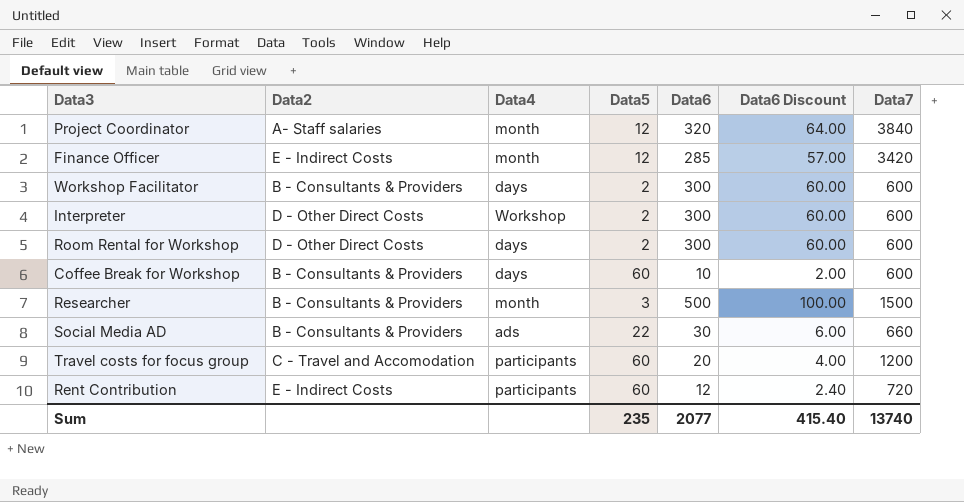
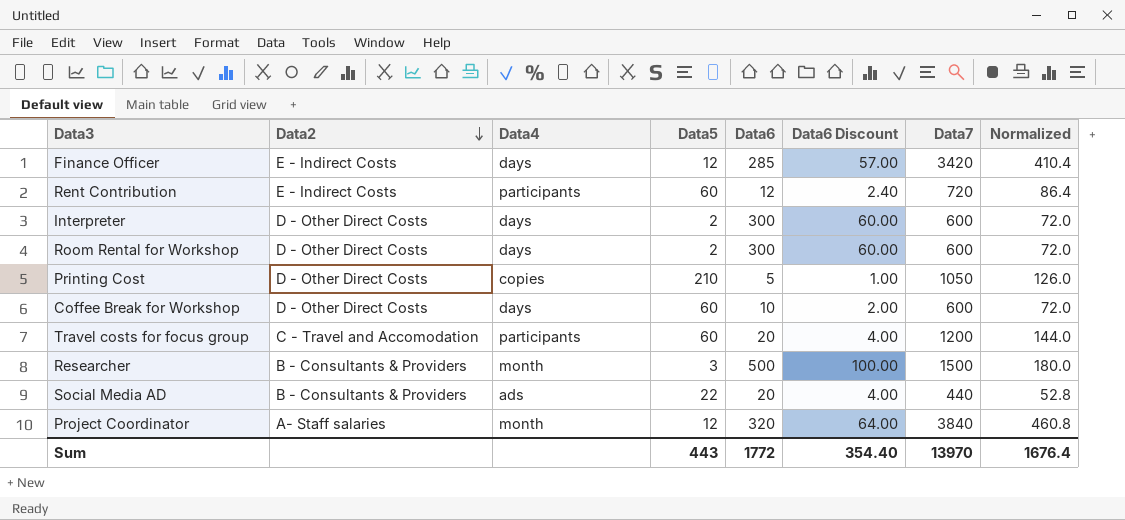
row order: none -> Data2 descending
column Normalized | formula: none -> [Data7] * 0.12
row Workshop Facilitator: B - Consultants & Providers | days | 2 | 300 | 60.00 | 600 -> none
Finance Officer | Data4: month -> days
Interpreter | Data4: Workshop -> days
row Printing Cost: none -> D - Other Direct Costs | copies | 210 | 5 | 1.00 | 1050 | 126.0
Coffee Break for Workshop | Data2: B - Consultants & Providers -> D - Other Direct Costs
Social Media AD | Data6: 30 -> 20
Social Media AD | Data6 Discount: 6.00 -> 4.00
Social Media AD | Data7: 660 -> 440
Sum | Data5: 235 -> 443
Sum | Data6: 2077 -> 1772
Sum | Data6 Discount: 415.40 -> 354.40
Sum | Data7: 13740 -> 13970

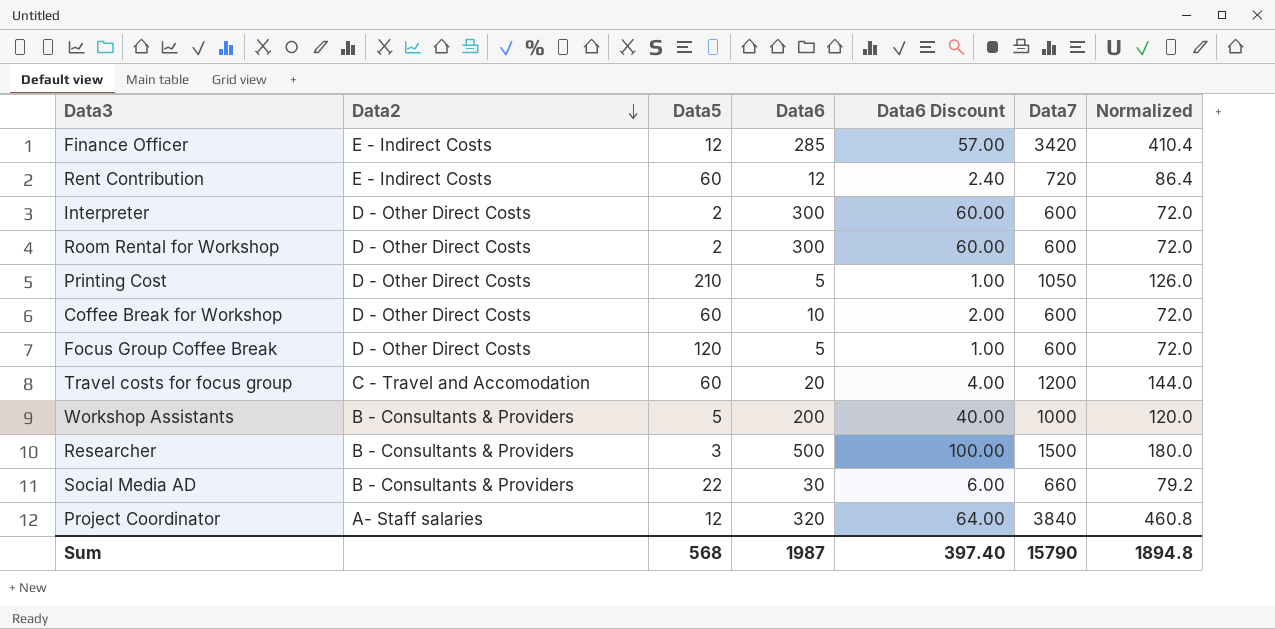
column Data4 | position: 3 -> none
row Focus Group Coffee Break: none -> D - Other Direct Costs | 120 | 5 | 1.00 | 600 | 72.0
row Workshop Assistants: none -> B - Consultants & Providers | 5 | 200 | 40.00 | 1000 | 120.0
Social Media AD | Data6: 20 -> 30
Social Media AD | Data6 Discount: 4.00 -> 6.00
Social Media AD | Data7: 440 -> 660
Social Media AD | Normalized: 52.8 -> 79.2
Sum | Data5: 443 -> 568
Sum | Data6: 1772 -> 1987
Sum | Data6 Discount: 354.40 -> 397.40
Sum | Data7: 13970 -> 15790
Sum | Normalized: 1676.4 -> 1894.8

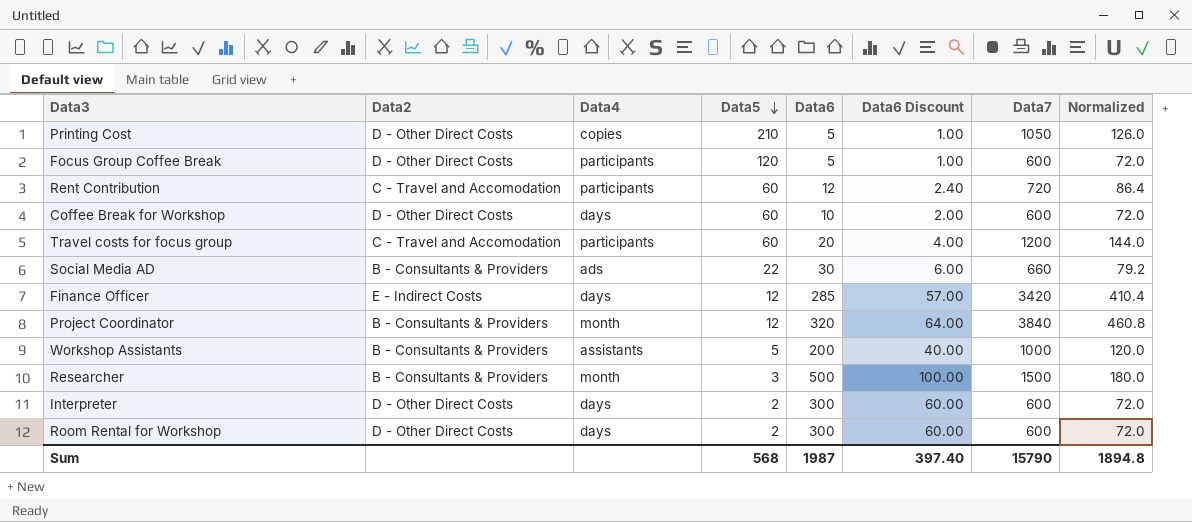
row order: Data2 descending -> Data5 descending
column Data4 | position: none -> 3
Rent Contribution | Data2: E - Indirect Costs -> C - Travel and Accomodation
Project Coordinator | Data2: A- Staff salaries -> B - Consultants & Providers

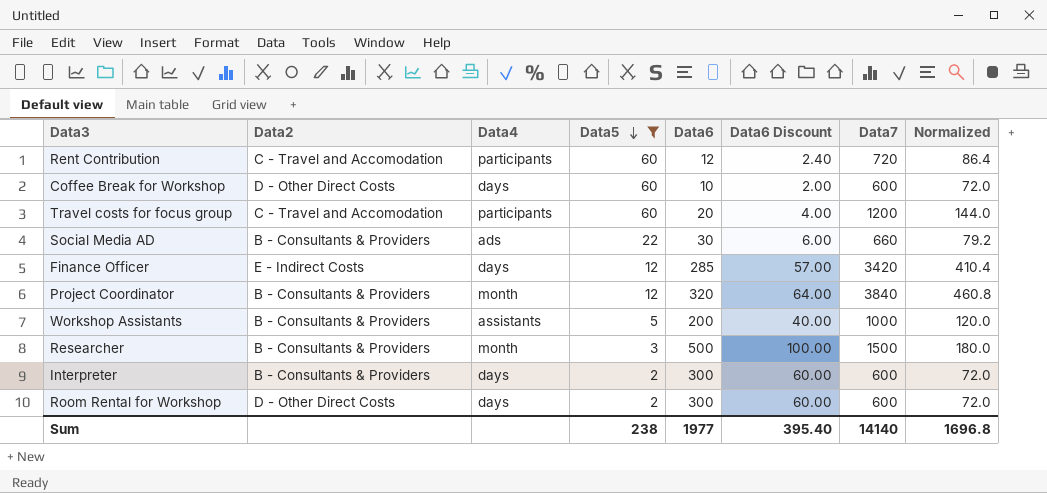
filter: none -> Data5 <= 60
Interpreter | Data2: D - Other Direct Costs -> B - Consultants & Providers
Sum | Data5: 568 -> 238
Sum | Data6: 1987 -> 1977
Sum | Data6 Discount: 397.40 -> 395.40
Sum | Data7: 15790 -> 14140
Sum | Normalized: 1894.8 -> 1696.8

